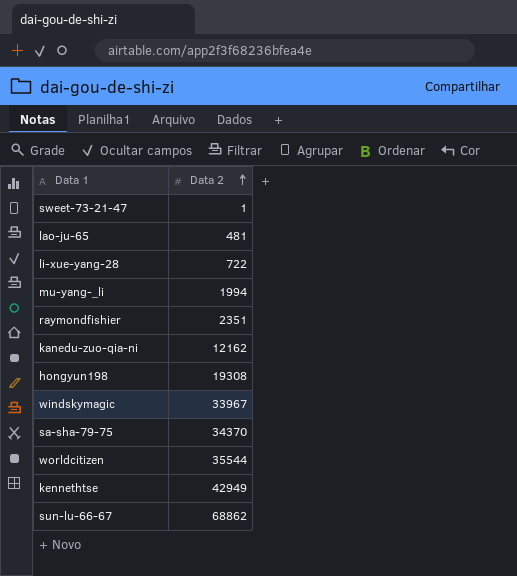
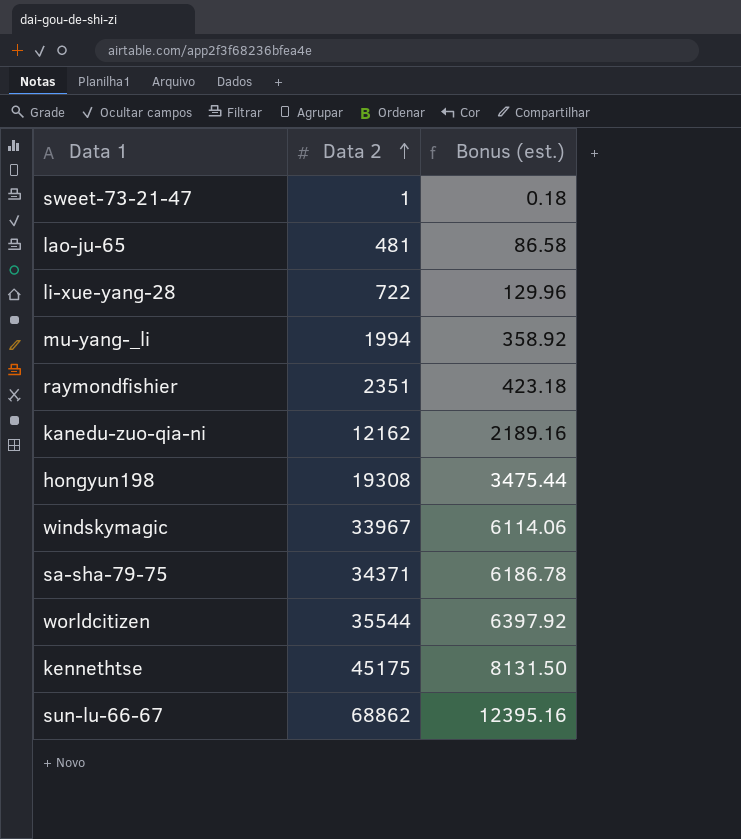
column Bonus (est.) | formula: none -> [Data 2] * 0.18
sa-sha-79-75 | Data 2: 34370 -> 34371
kennethtse | Data 2: 42949 -> 45175

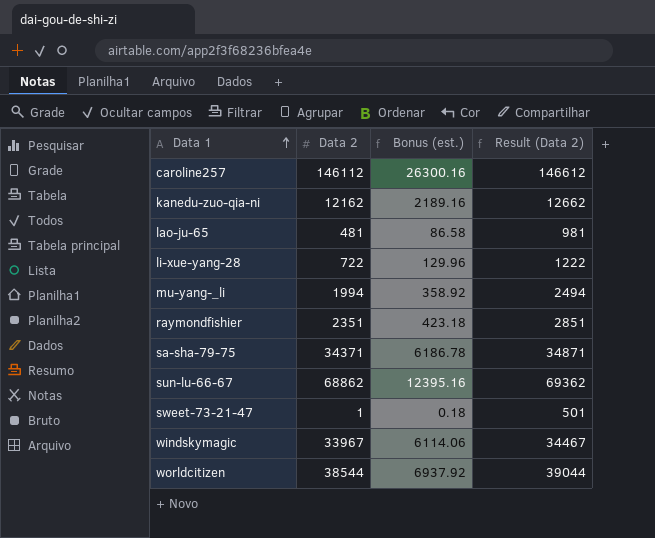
row order: Data 2 ascending -> Data 1 ascending
column Result (Data 2) | formula: none -> [Data 2] + 500
row hongyun198: 19308 | 3475.44 -> none
row kennethtse: 45175 | 8131.50 -> none
row caroline257: none -> 146112 | 26300.16 | 146612
worldcitizen | Data 2: 35544 -> 38544
worldcitizen | Bonus (est.): 6397.92 -> 6937.92

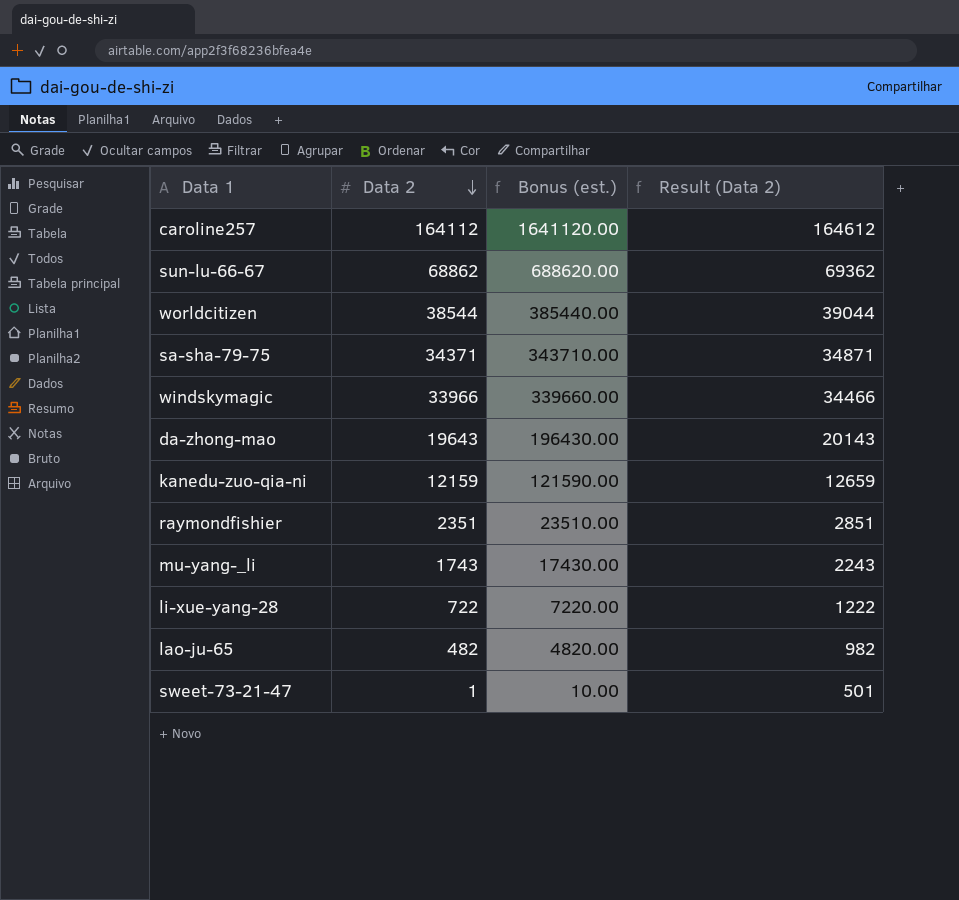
row order: Data 1 ascending -> Data 2 descending
column Bonus (est.) | formula: [Data 2] * 0.18 -> [Data 2] * 10
caroline257 | Data 2: 146112 -> 164112
caroline257 | Result (Data 2): 146612 -> 164612
windskymagic | Data 2: 33967 -> 33966
windskymagic | Result (Data 2): 34467 -> 34466
row da-zhong-mao: none -> 19643 | 196430.00 | 20143
kanedu-zuo-qia-ni | Data 2: 12162 -> 12159
kanedu-zuo-qia-ni | Result (Data 2): 12662 -> 12659
mu-yang-_li | Data 2: 1994 -> 1743
mu-yang-_li | Result (Data 2): 2494 -> 2243
lao-ju-65 | Data 2: 481 -> 482
lao-ju-65 | Result (Data 2): 981 -> 982

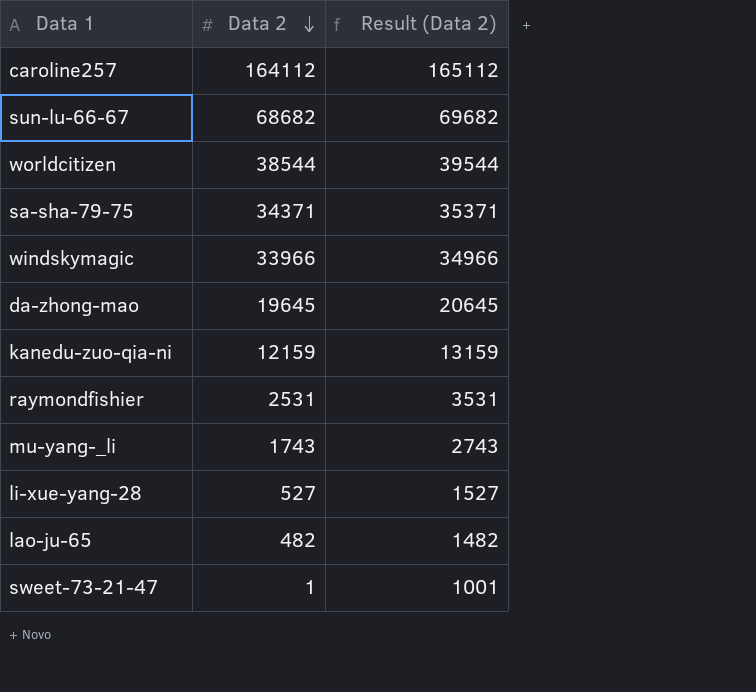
column Bonus (est.) | formula: [Data 2] * 10 -> none
column Result (Data 2) | formula: [Data 2] + 500 -> [Data 2] + 1000
sun-lu-66-67 | Data 2: 68862 -> 68682
da-zhong-mao | Data 2: 19643 -> 19645
raymondfishier | Data 2: 2351 -> 2531
li-xue-yang-28 | Data 2: 722 -> 527

